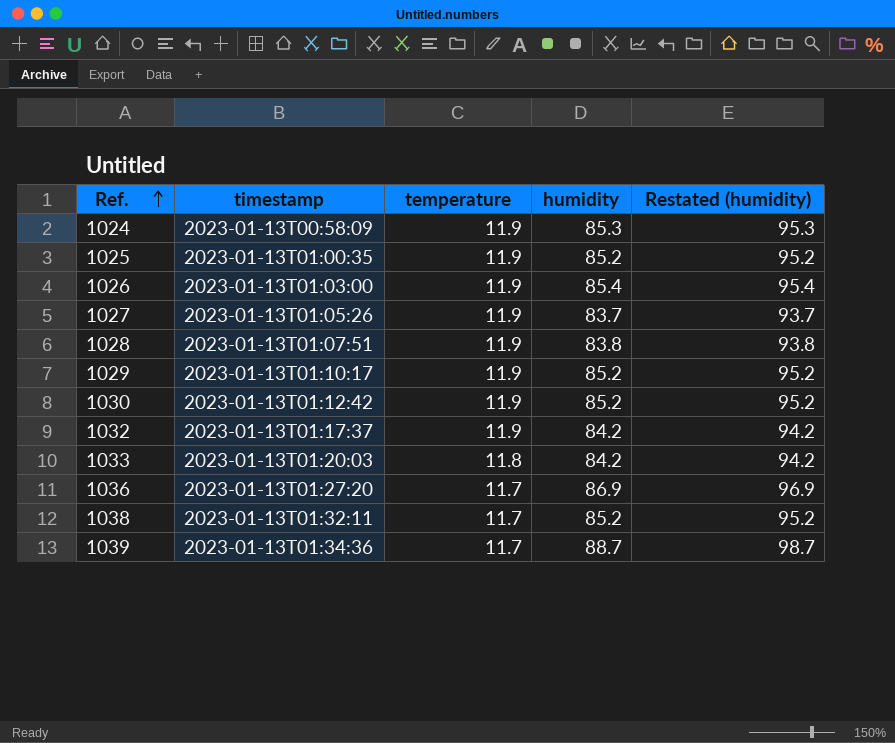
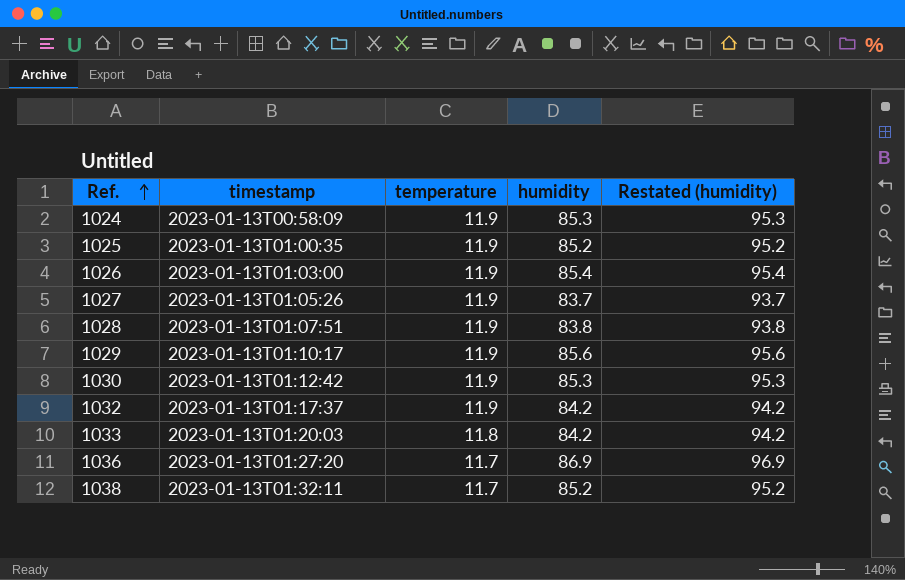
row 1039: 2023-01-13T01:34:36 | 11.7 | 88.7 | 98.7 -> none
1029 | humidity: 85.2 -> 85.6
1029 | Restated (humidity): 95.2 -> 95.6
1030 | humidity: 85.2 -> 85.3
1030 | Restated (humidity): 95.2 -> 95.3

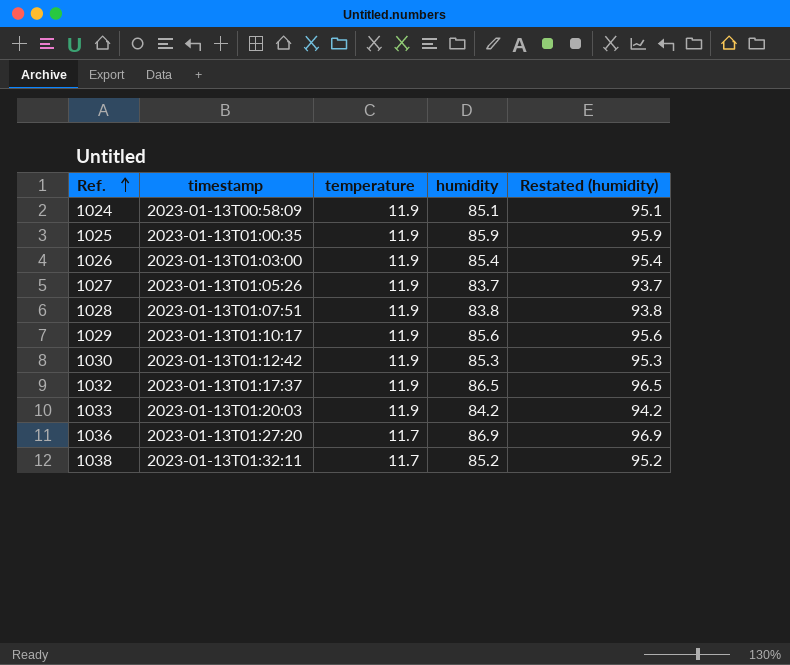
1024 | humidity: 85.3 -> 85.1
1024 | Restated (humidity): 95.3 -> 95.1
1025 | humidity: 85.2 -> 85.9
1025 | Restated (humidity): 95.2 -> 95.9
1032 | humidity: 84.2 -> 86.5
1032 | Restated (humidity): 94.2 -> 96.5
1033 | temperature: 11.8 -> 11.9

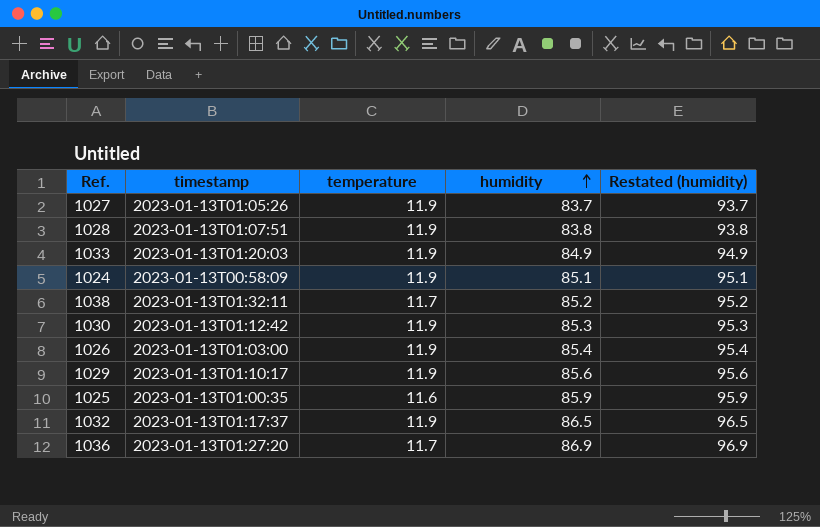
row order: Ref. ascending -> humidity ascending
1033 | humidity: 84.2 -> 84.9
1033 | Restated (humidity): 94.2 -> 94.9
1025 | temperature: 11.9 -> 11.6

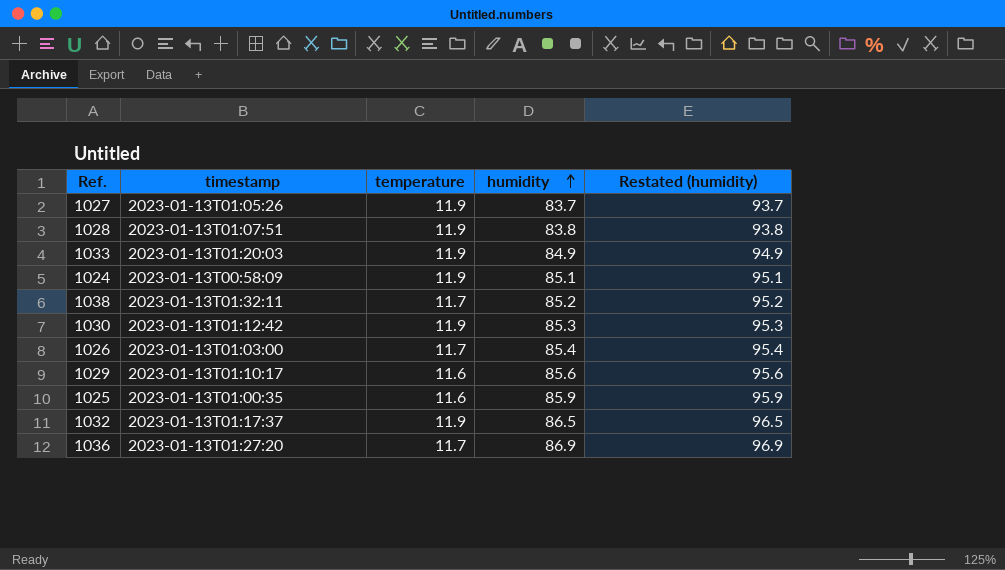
1026 | temperature: 11.9 -> 11.7
1029 | temperature: 11.9 -> 11.6

